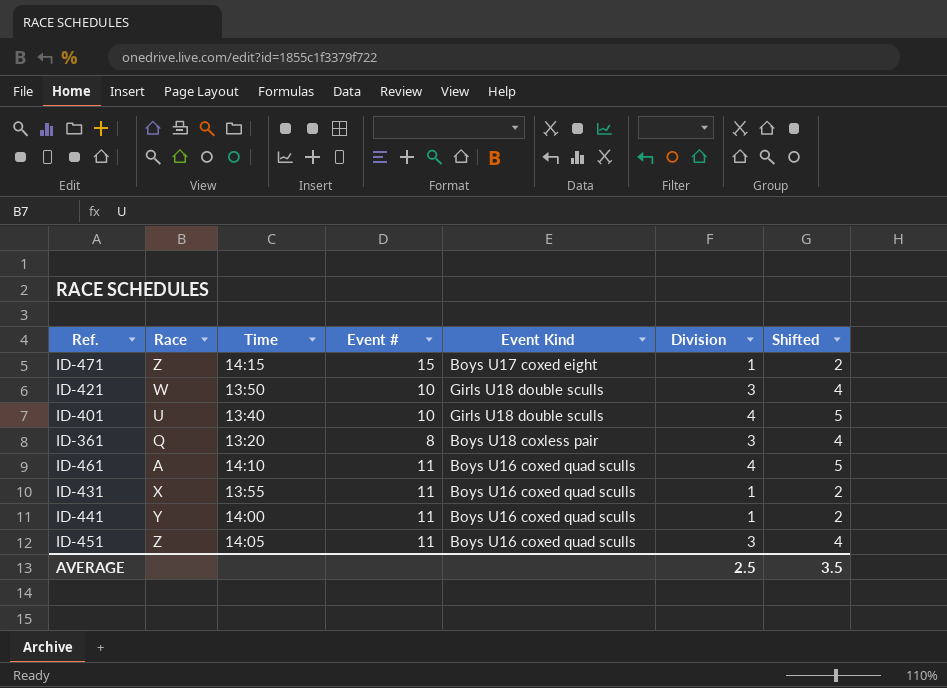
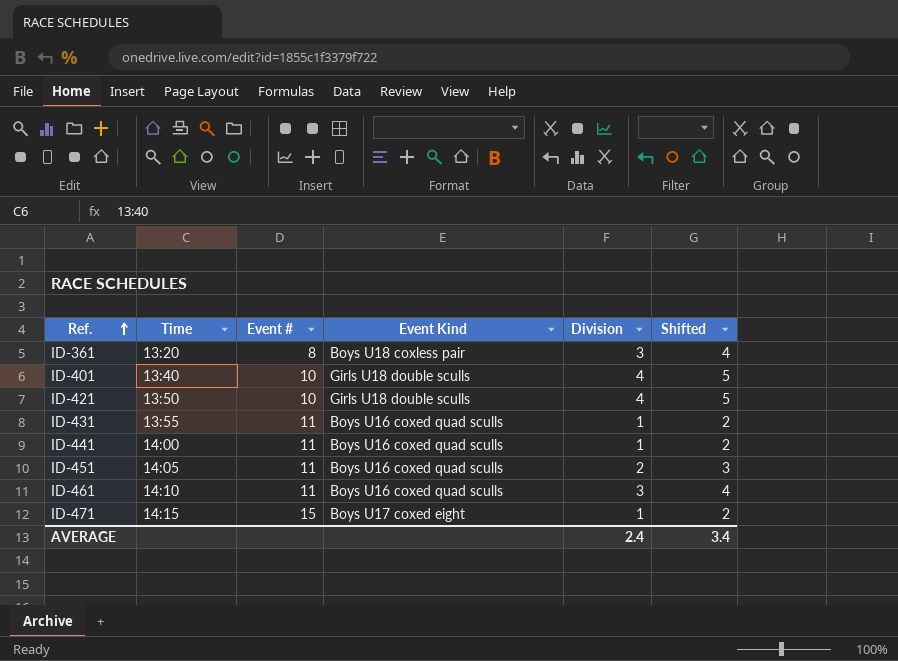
row order: none -> Ref. ascending
column Race | position: 2 -> none
ID-421 | Division: 3 -> 4
ID-421 | Shifted: 4 -> 5
ID-451 | Division: 3 -> 2
ID-451 | Shifted: 4 -> 3
ID-461 | Division: 4 -> 3
ID-461 | Shifted: 5 -> 4
AVERAGE | Division: 2.5 -> 2.4
AVERAGE | Shifted: 3.5 -> 3.4

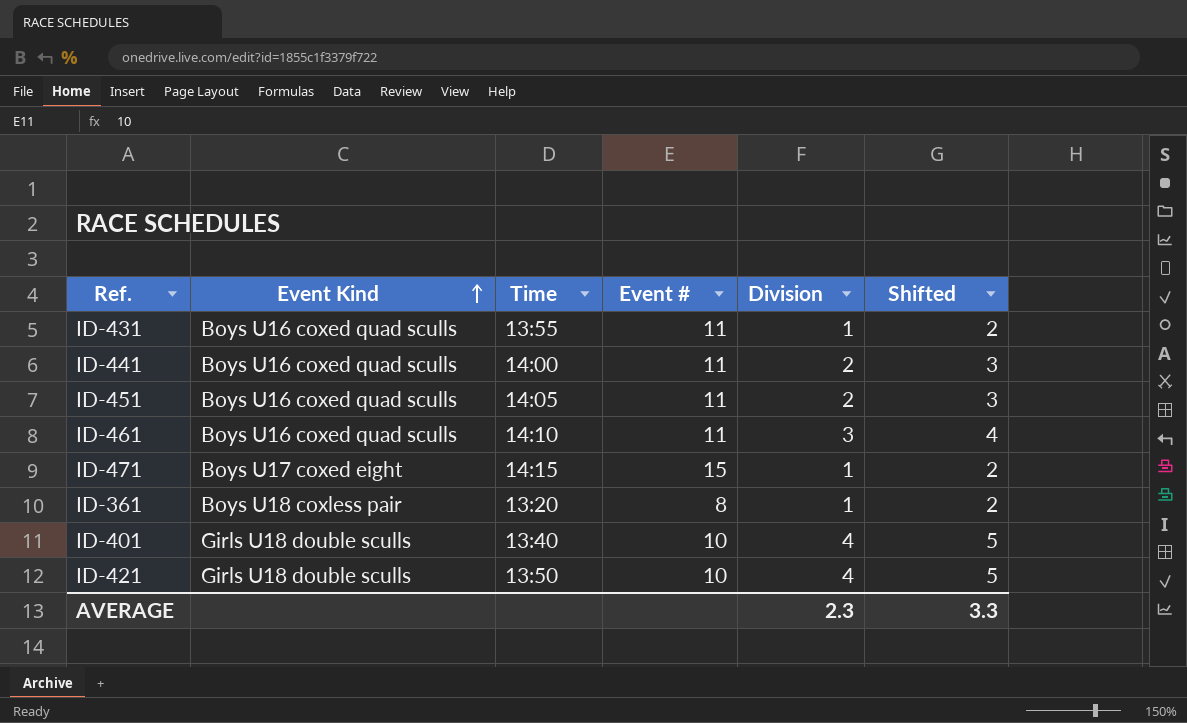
row order: Ref. ascending -> Event Kind ascending
column Event Kind | position: 4 -> 2
ID-441 | Division: 1 -> 2
ID-441 | Shifted: 2 -> 3
ID-361 | Division: 3 -> 1
ID-361 | Shifted: 4 -> 2
AVERAGE | Division: 2.4 -> 2.3
AVERAGE | Shifted: 3.4 -> 3.3

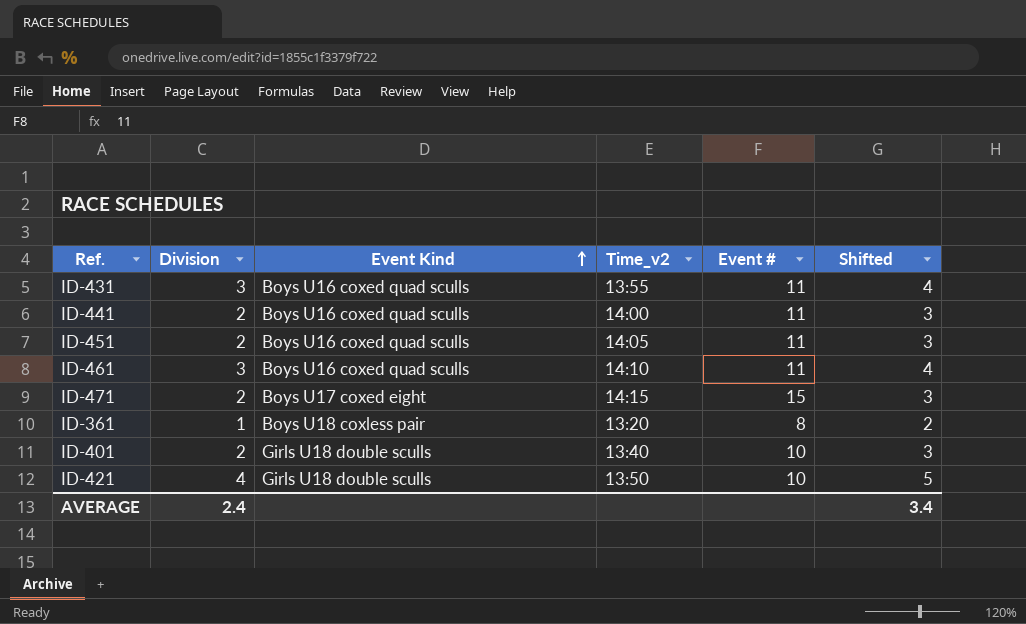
column Division | position: 5 -> 2
column name: Time -> Time_v2
ID-431 | Division: 1 -> 3
ID-431 | Shifted: 2 -> 4
ID-471 | Division: 1 -> 2
ID-471 | Shifted: 2 -> 3
ID-401 | Division: 4 -> 2
ID-401 | Shifted: 5 -> 3
AVERAGE | Division: 2.3 -> 2.4
AVERAGE | Shifted: 3.3 -> 3.4

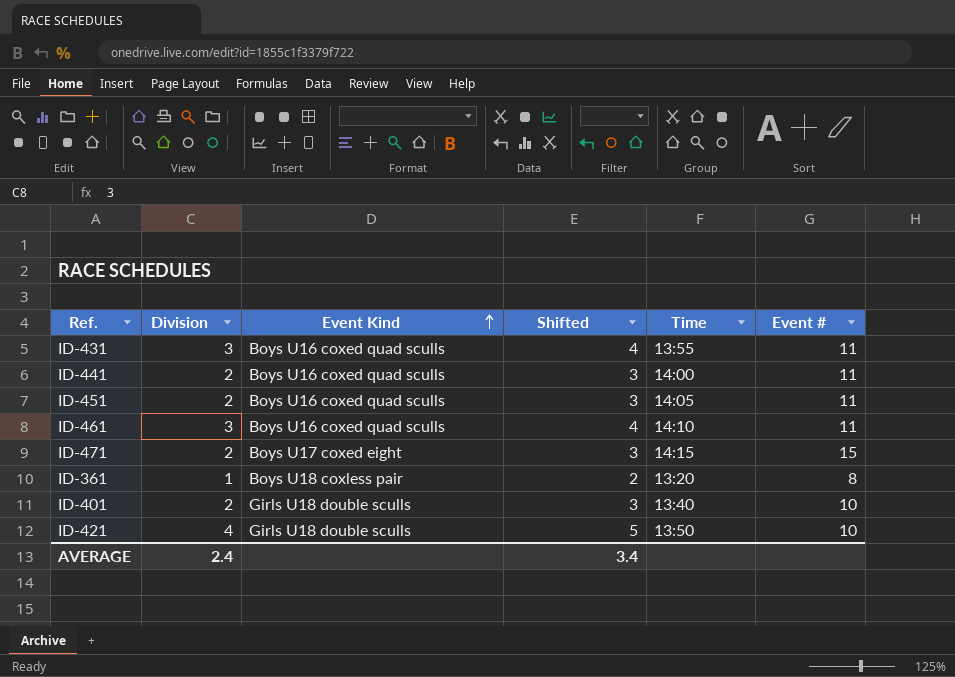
column Shifted | position: 6 -> 4
column name: Time_v2 -> Time

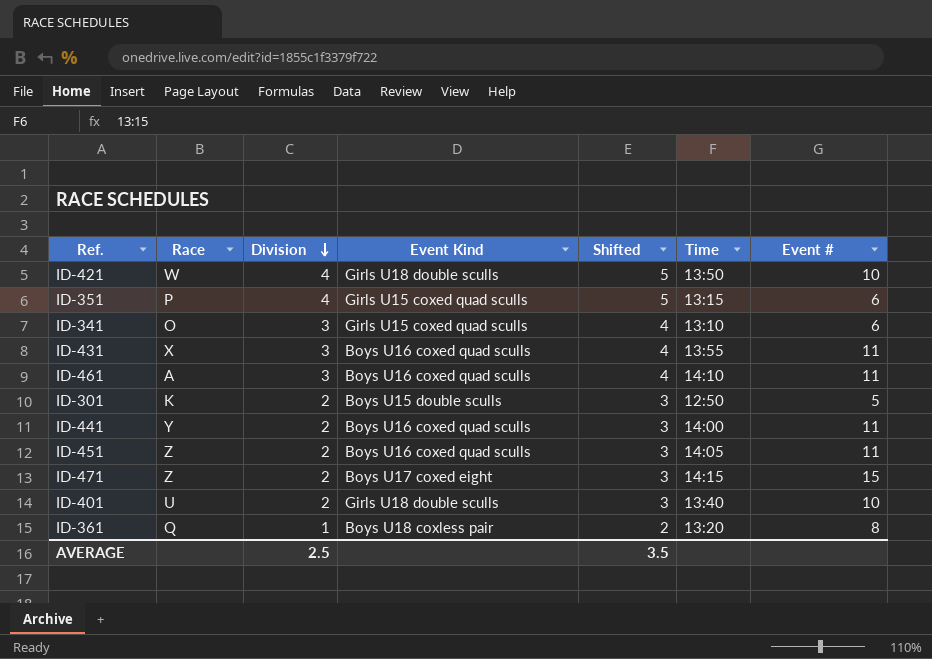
row order: Event Kind ascending -> Division descending
column Race | position: none -> 2
row ID-351: none -> P | 4 | Girls U15 coxed quad sculls | 5 | 13:15 | 6
row ID-341: none -> O | 3 | Girls U15 coxed quad sculls | 4 | 13:10 | 6
row ID-301: none -> K | 2 | Boys U15 double sculls | 3 | 12:50 | 5
AVERAGE | Division: 2.4 -> 2.5
AVERAGE | Shifted: 3.4 -> 3.5

